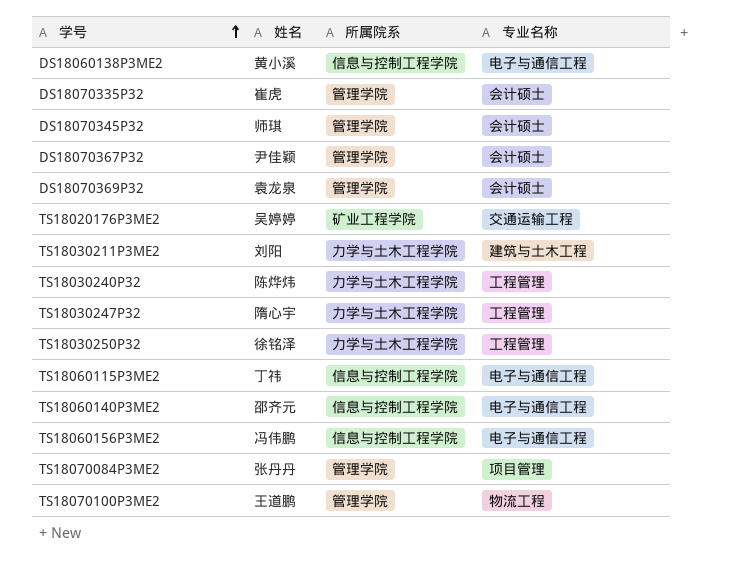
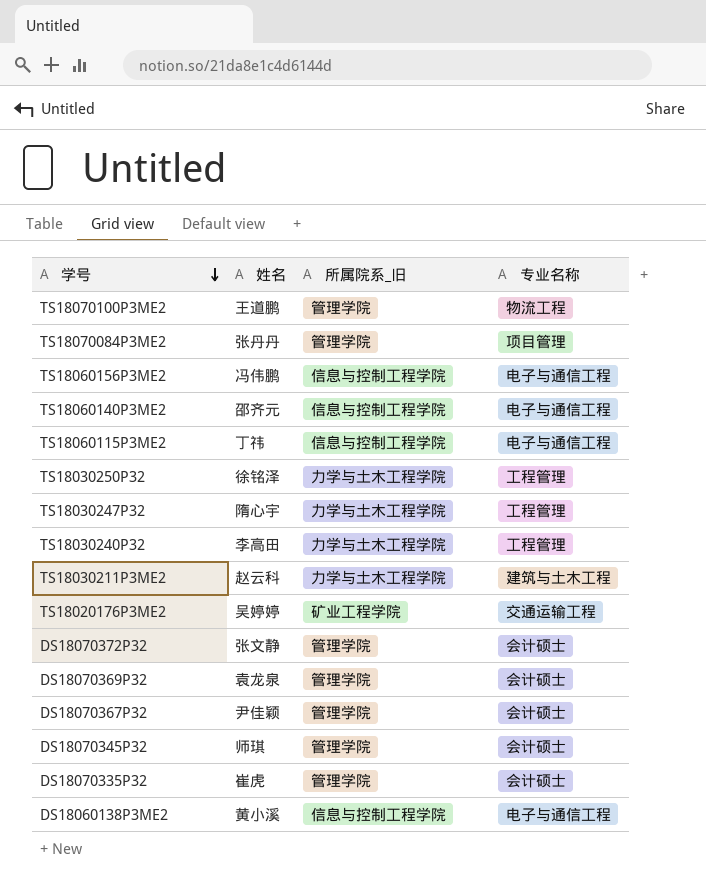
row order: 学号 ascending -> 学号 descending
column name: 所属院系 -> 所属院系_旧
TS18030240P32 | 姓名: 陈烨炜 -> 李高田
TS18030211P3ME2 | 姓名: 刘阳 -> 赵云科
row DS18070372P32: none -> 张文静 | 管理学院 | 会计硕士

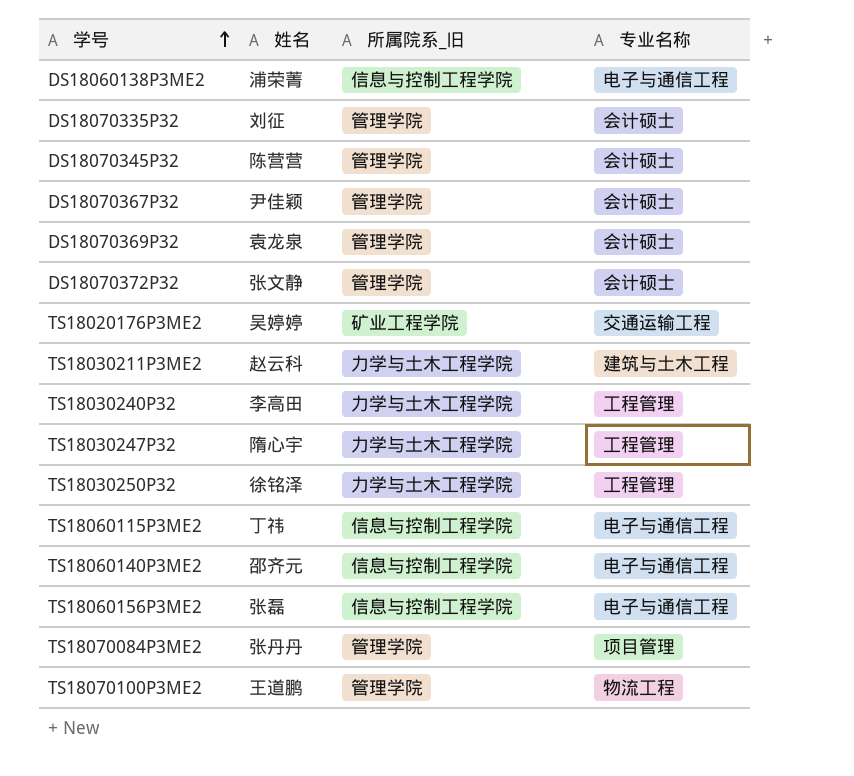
row order: 学号 descending -> 学号 ascending
DS18060138P3ME2 | 姓名: 黄小溪 -> 浦荣菁
DS18070335P32 | 姓名: 崔虎 -> 刘征
DS18070345P32 | 姓名: 师琪 -> 陈营营
TS18060156P3ME2 | 姓名: 冯伟鹏 -> 张磊

